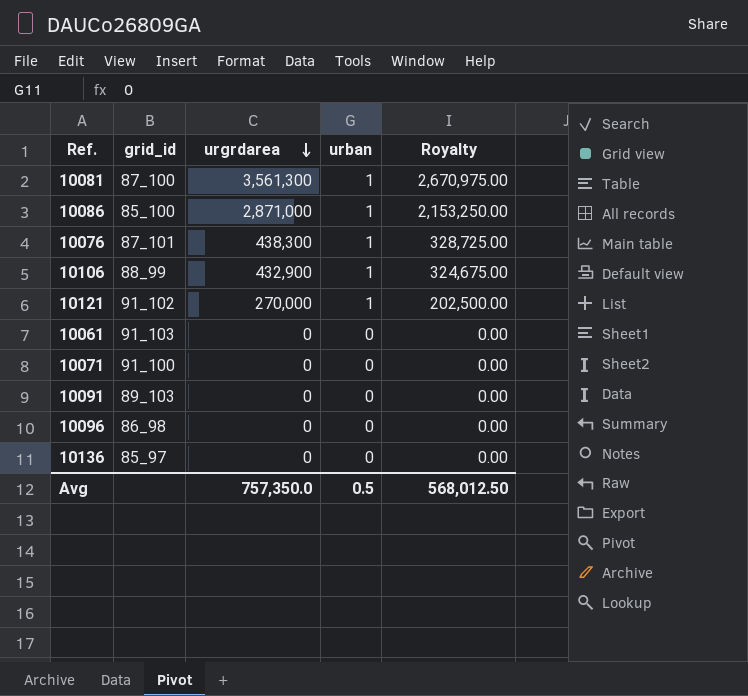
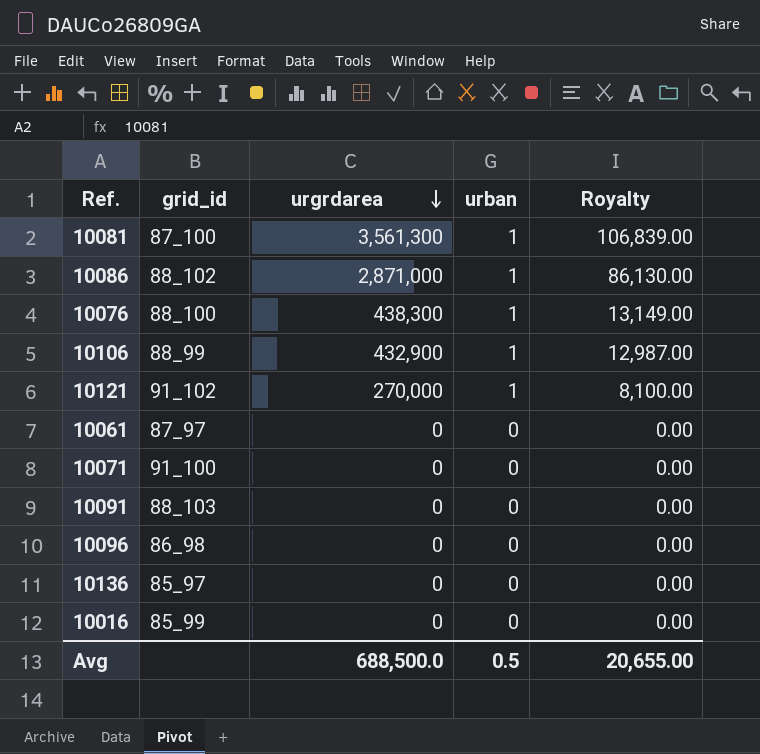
column Royalty | formula: [urgrdarea] * 0.75 -> [urgrdarea] * 0.03
10086 | grid_id: 85_100 -> 88_102
10076 | grid_id: 87_101 -> 88_100
10061 | grid_id: 91_103 -> 87_97
10091 | grid_id: 89_103 -> 88_103
row 10016: none -> 85_99 | 0 | 0 | 0.00
Avg | urgrdarea: 757,350.0 -> 688,500.0
Avg | Royalty: 568,012.50 -> 20,655.00

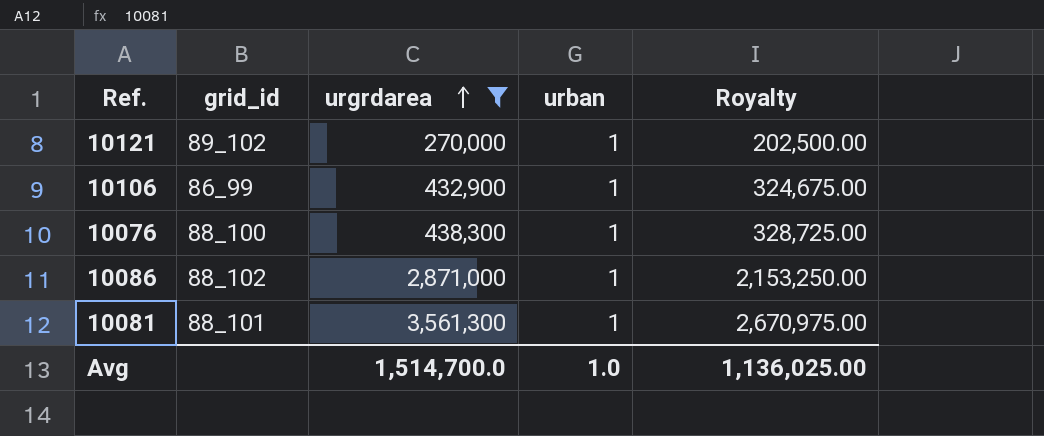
filter: none -> urgrdarea != 0
row order: urgrdarea descending -> urgrdarea ascending
column Royalty | formula: [urgrdarea] * 0.03 -> [urgrdarea] * 0.75
10121 | grid_id: 91_102 -> 89_102
10106 | grid_id: 88_99 -> 86_99
10081 | grid_id: 87_100 -> 88_101
Avg | urgrdarea: 688,500.0 -> 1,514,700.0
Avg | urban: 0.5 -> 1.0
Avg | Royalty: 20,655.00 -> 1,136,025.00

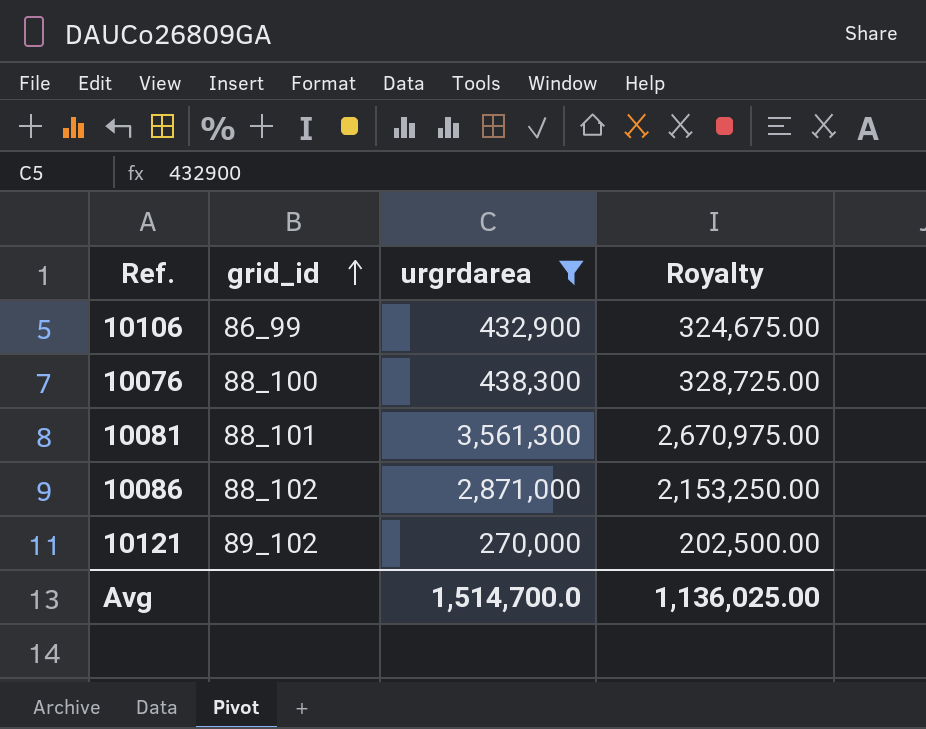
row order: urgrdarea ascending -> grid_id ascending
column urban | position: 4 -> none

